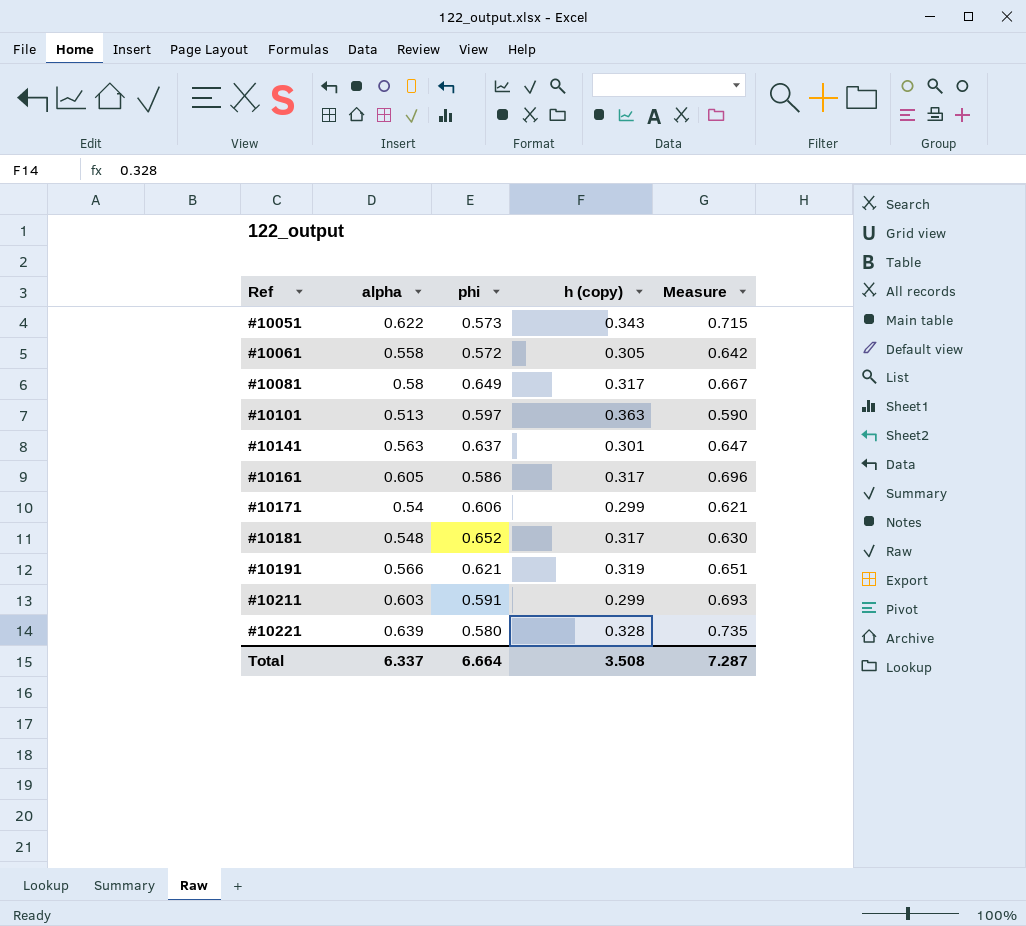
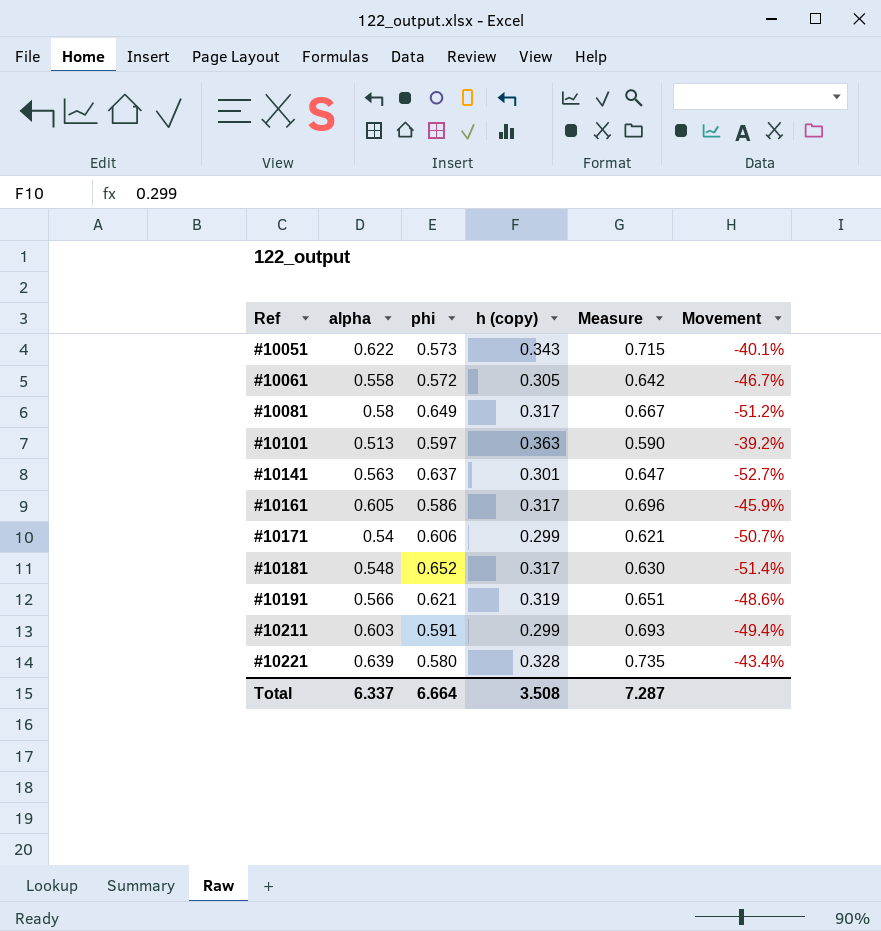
column Movement | formula: none -> ([h (copy)] - [phi]) / [phi]

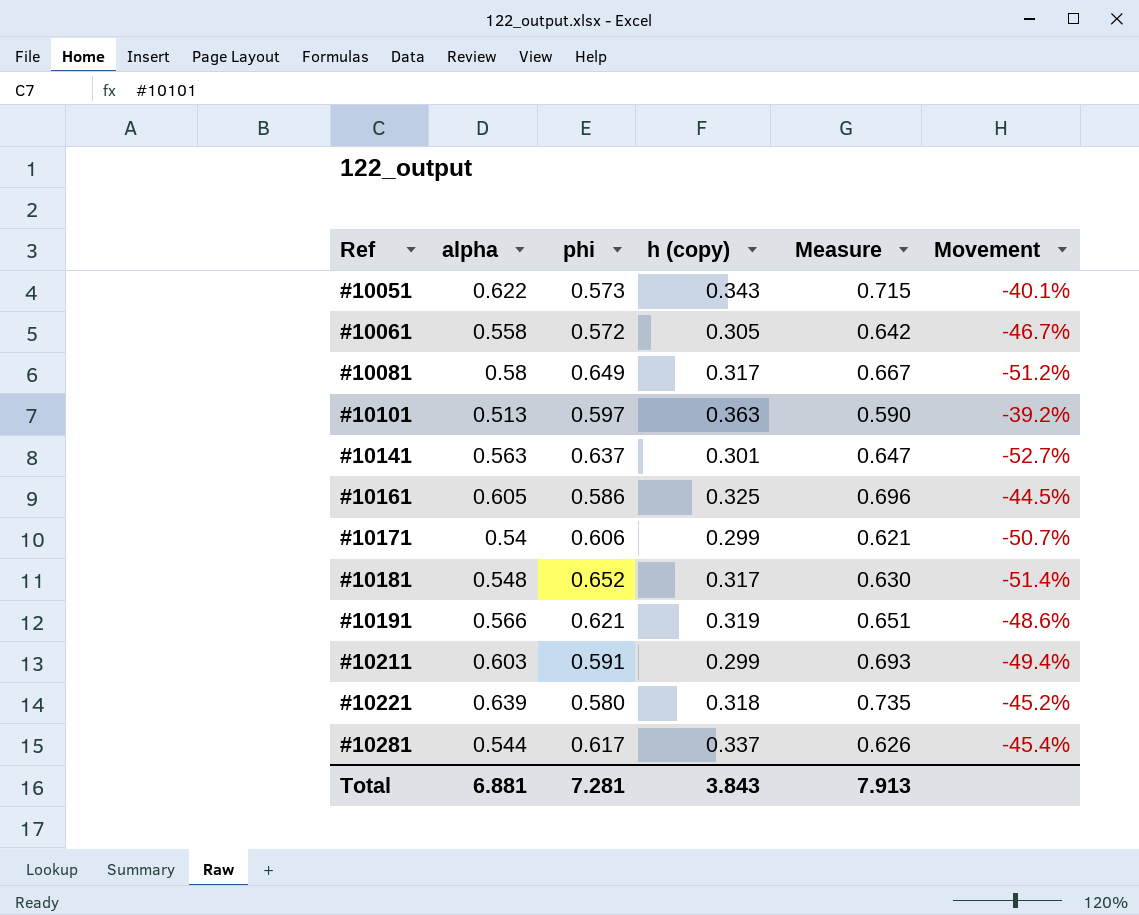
#10161 | h (copy): 0.317 -> 0.325
#10161 | Movement: -45.9% -> -44.5%
#10221 | h (copy): 0.328 -> 0.318
#10221 | Movement: -43.4% -> -45.2%
row #10281: none -> 0.544 | 0.617 | 0.337 | 0.626 | -45.4%
Total | alpha: 6.337 -> 6.881
Total | phi: 6.664 -> 7.281
Total | h (copy): 3.508 -> 3.843
Total | Measure: 7.287 -> 7.913

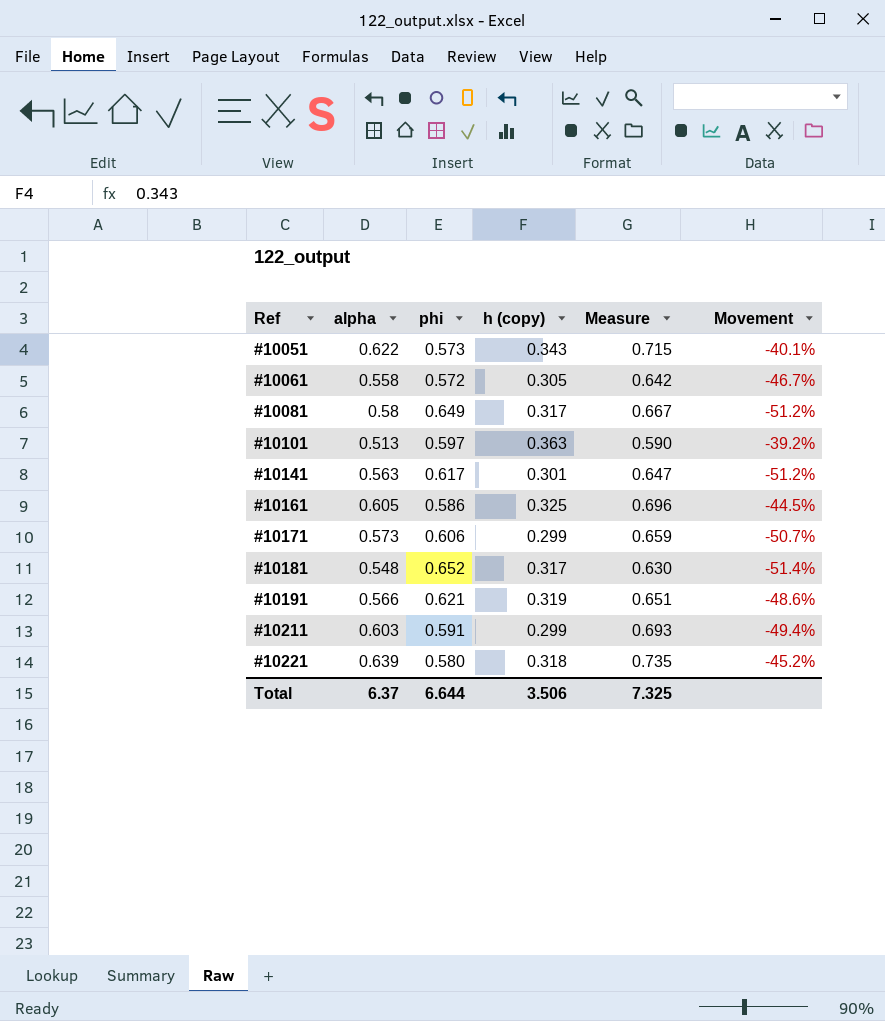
row #10281: 0.544 | 0.617 | 0.337 | 0.626 | -45.4% -> none
#10141 | phi: 0.637 -> 0.617
#10141 | Movement: -52.7% -> -51.2%
#10171 | alpha: 0.54 -> 0.573
#10171 | Measure: 0.621 -> 0.659
Total | alpha: 6.881 -> 6.37
Total | phi: 7.281 -> 6.644
Total | h (copy): 3.843 -> 3.506
Total | Measure: 7.913 -> 7.325

